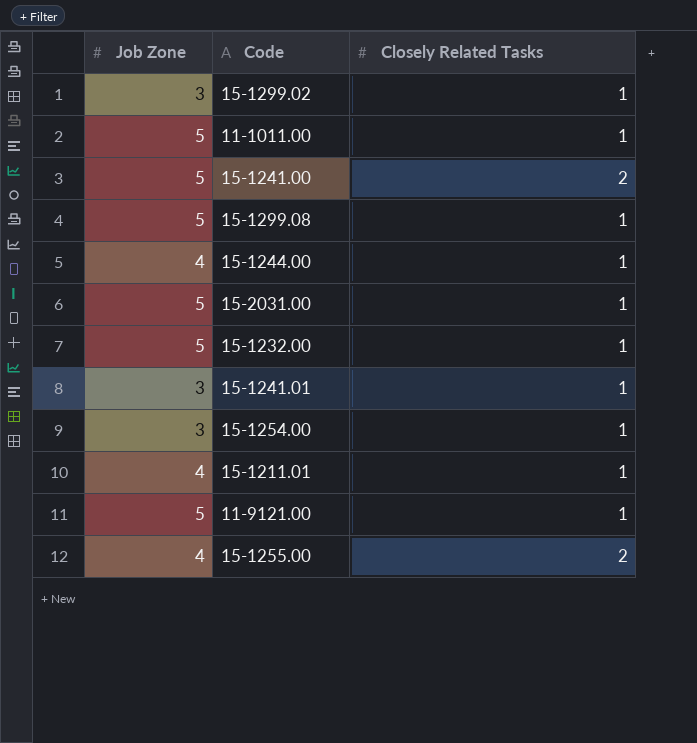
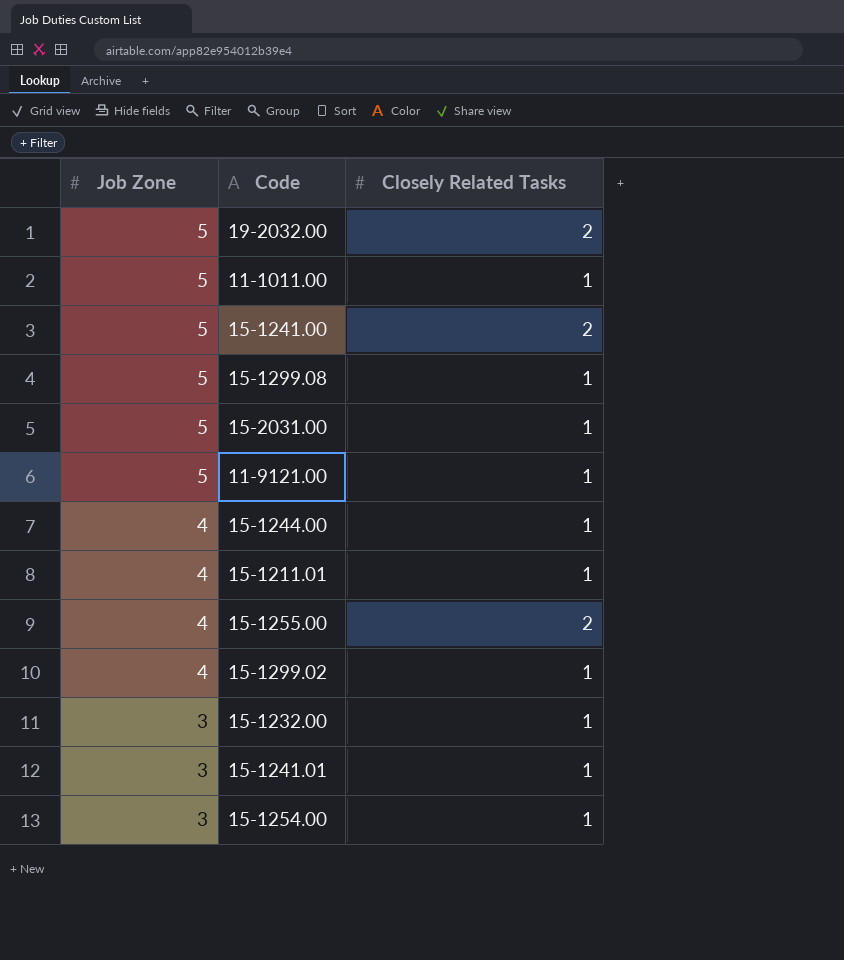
row order: none -> Job Zone descending
row 19-2032.00: none -> 5 | 2
15-1299.02 | Job Zone: 3 -> 4
15-1232.00 | Job Zone: 5 -> 3

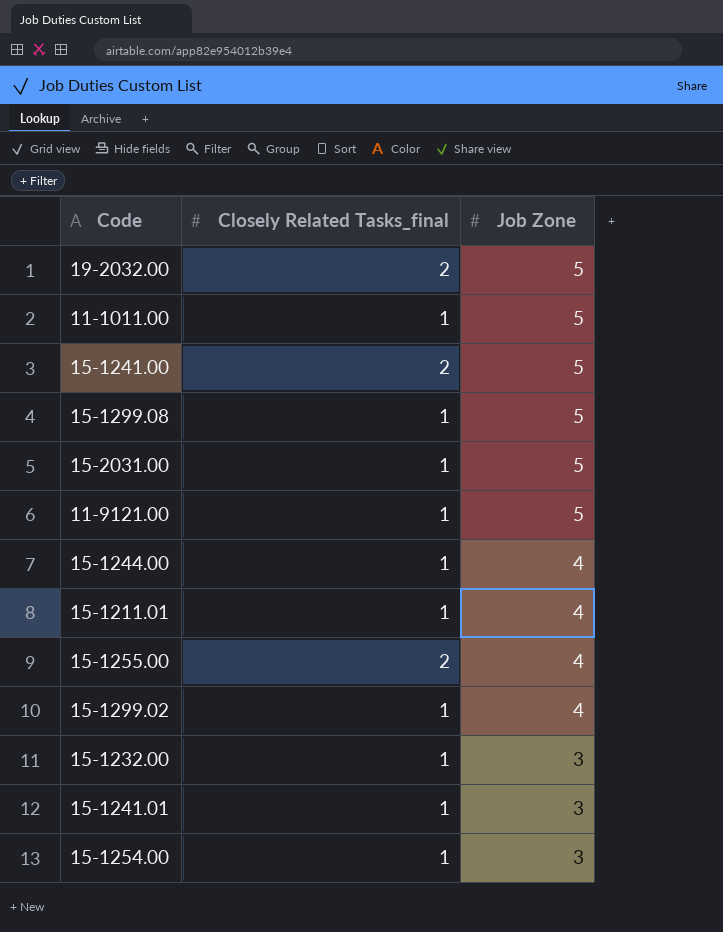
column name: Closely Related Tasks -> Closely Related Tasks_final
column Job Zone | position: 1 -> 3

